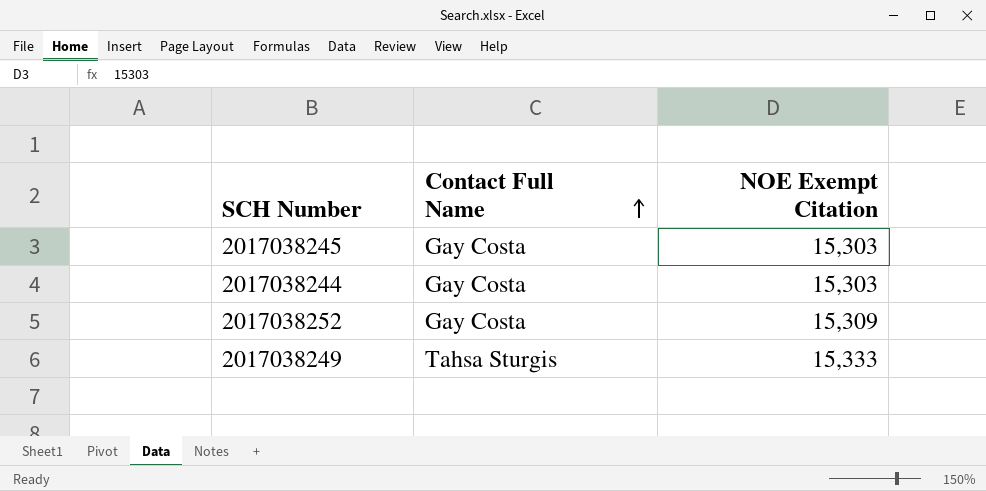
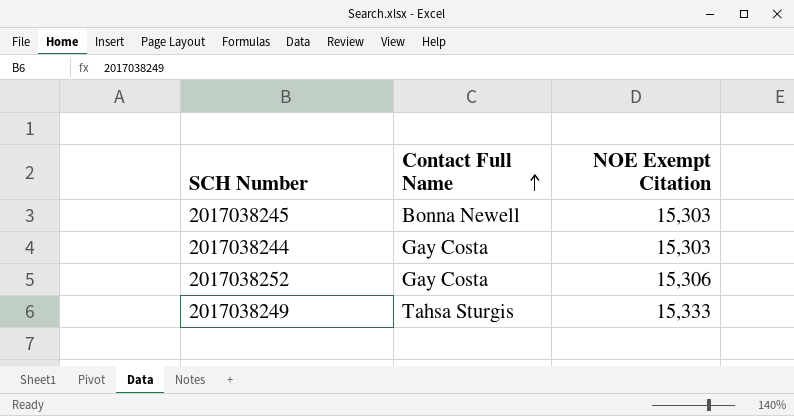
2017038245 | Contact Full Name: Gay Costa -> Bonna Newell
2017038252 | NOE Exempt Citation: 15,309 -> 15,306

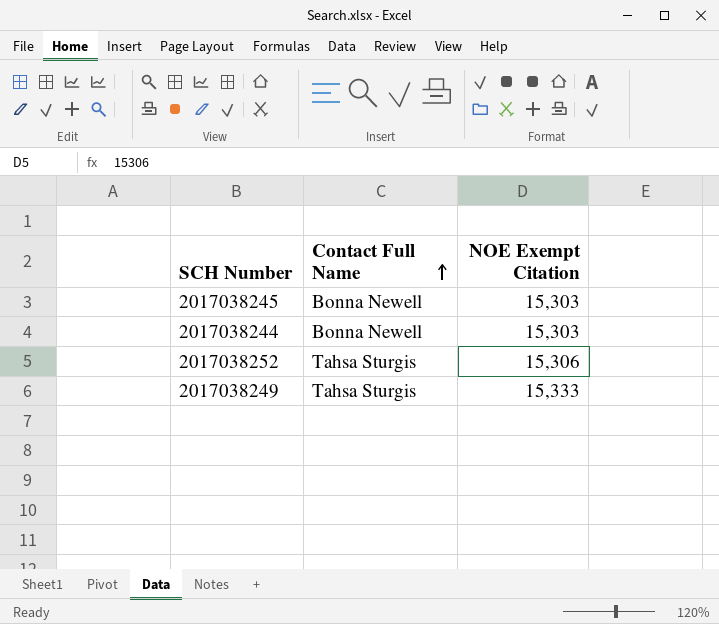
2017038244 | Contact Full Name: Gay Costa -> Bonna Newell
2017038252 | Contact Full Name: Gay Costa -> Tahsa Sturgis

